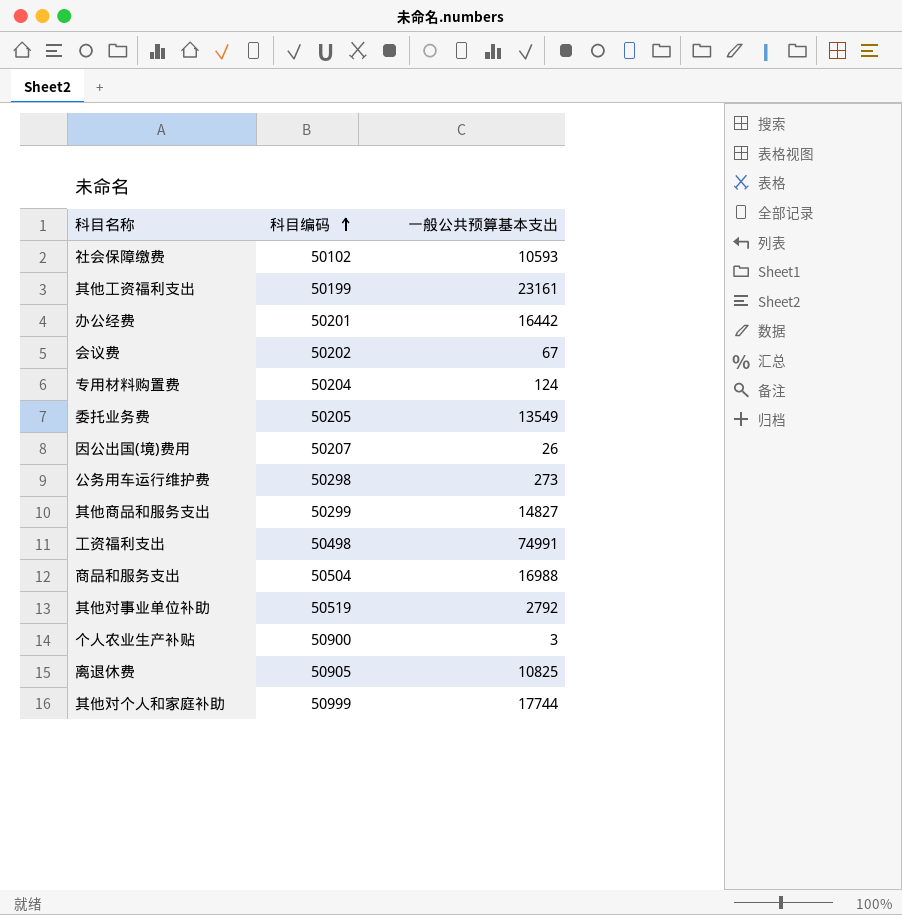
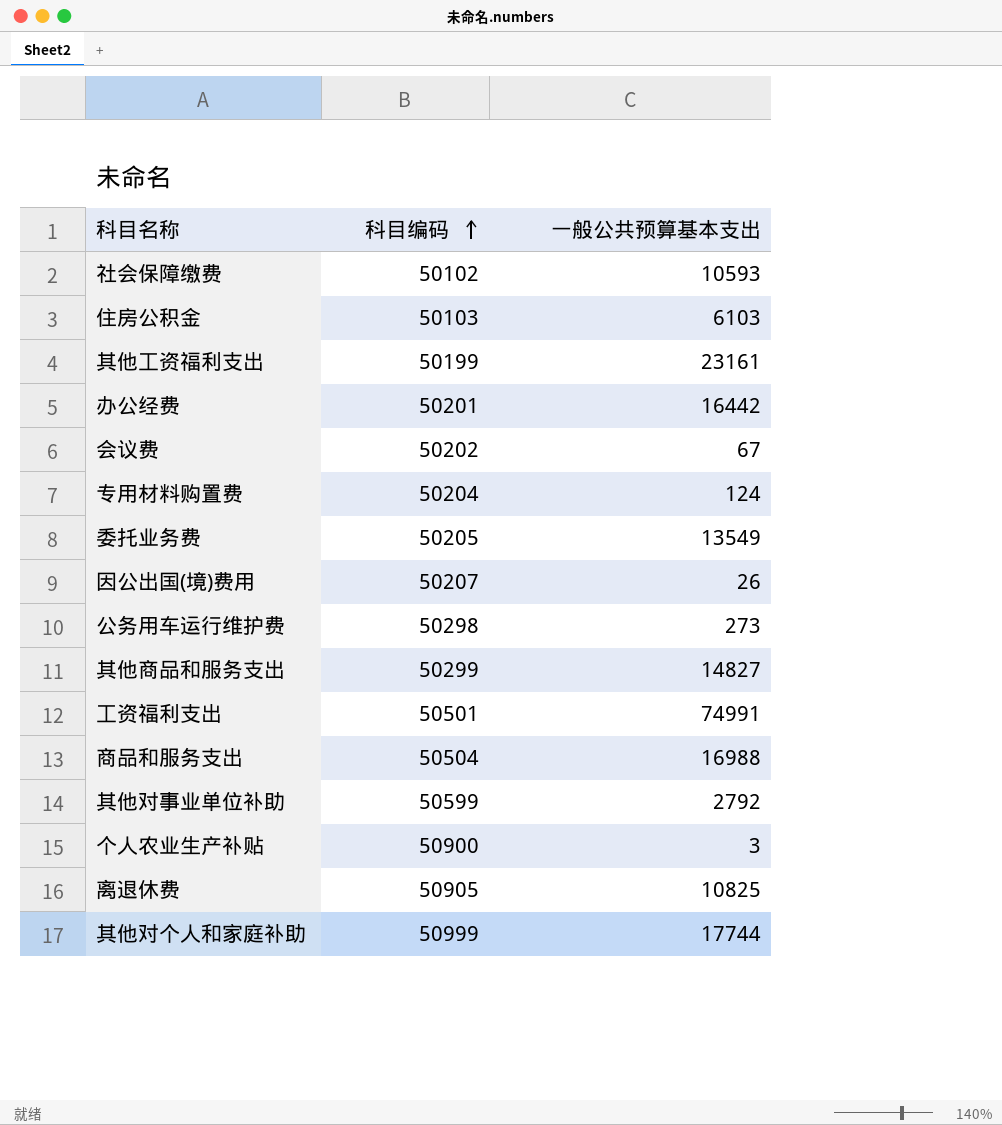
row 住房公积金: none -> 50103 | 6103
工资福利支出 | 科目编码: 50498 -> 50501
其他对事业单位补助 | 科目编码: 50519 -> 50599

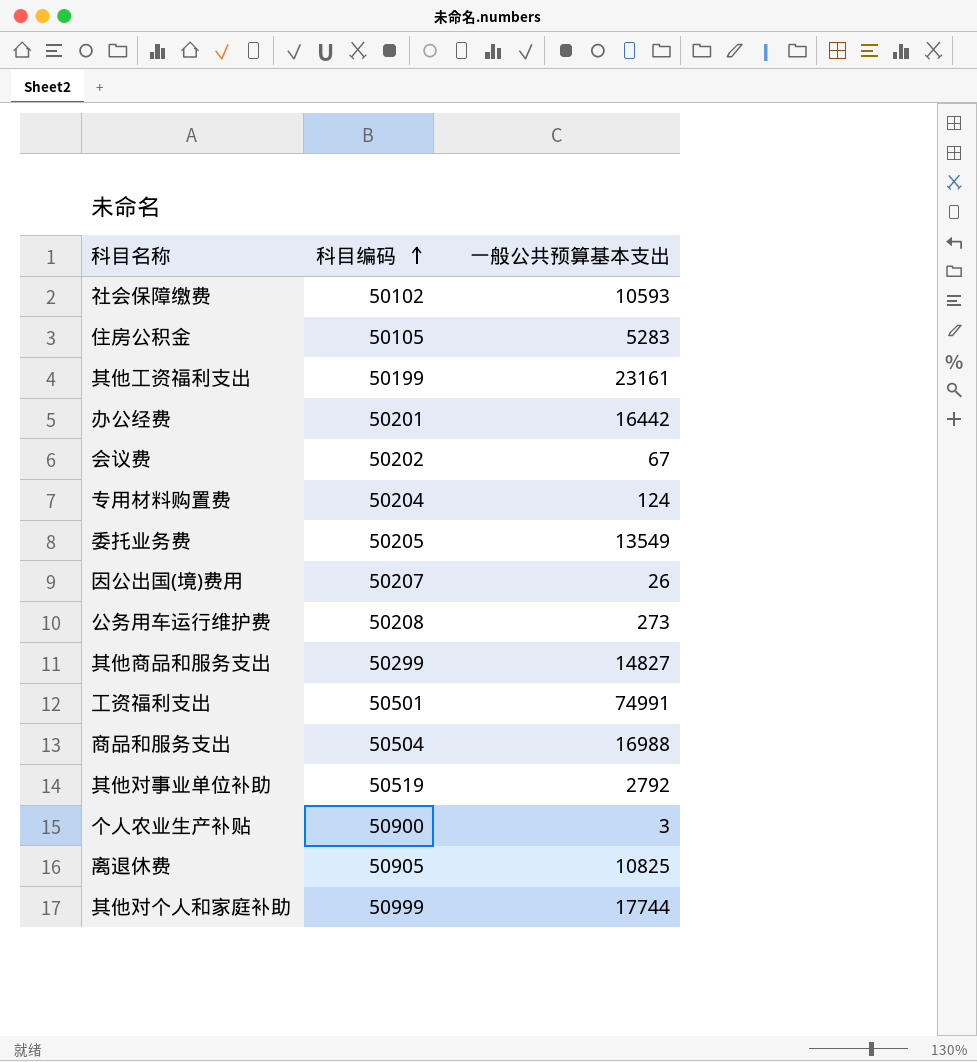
住房公积金 | 科目编码: 50103 -> 50105
住房公积金 | 一般公共预算基本支出: 6103 -> 5283
公务用车运行维护费 | 科目编码: 50298 -> 50208
其他对事业单位补助 | 科目编码: 50599 -> 50519

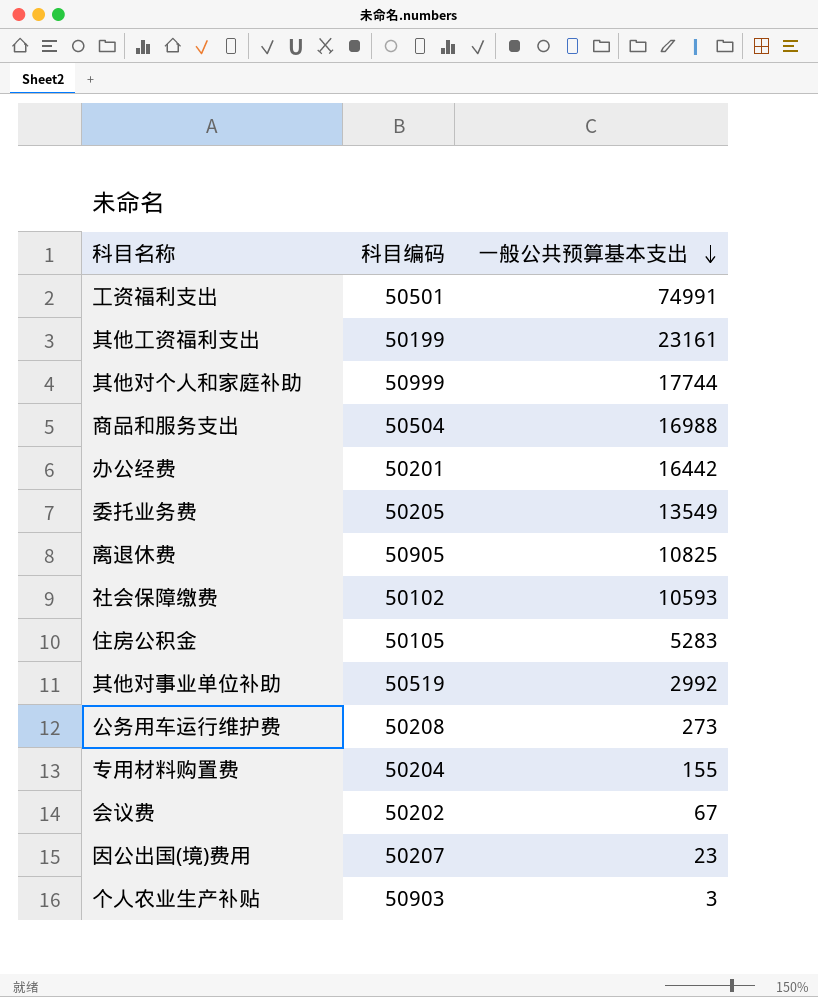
row order: 科目编码 ascending -> 一般公共预算基本支出 descending
row 其他商品和服务支出: 50299 | 14827 -> none
其他对事业单位补助 | 一般公共预算基本支出: 2792 -> 2992
专用材料购置费 | 一般公共预算基本支出: 124 -> 155
因公出国(境)费用 | 一般公共预算基本支出: 26 -> 23
个人农业生产补贴 | 科目编码: 50900 -> 50903

